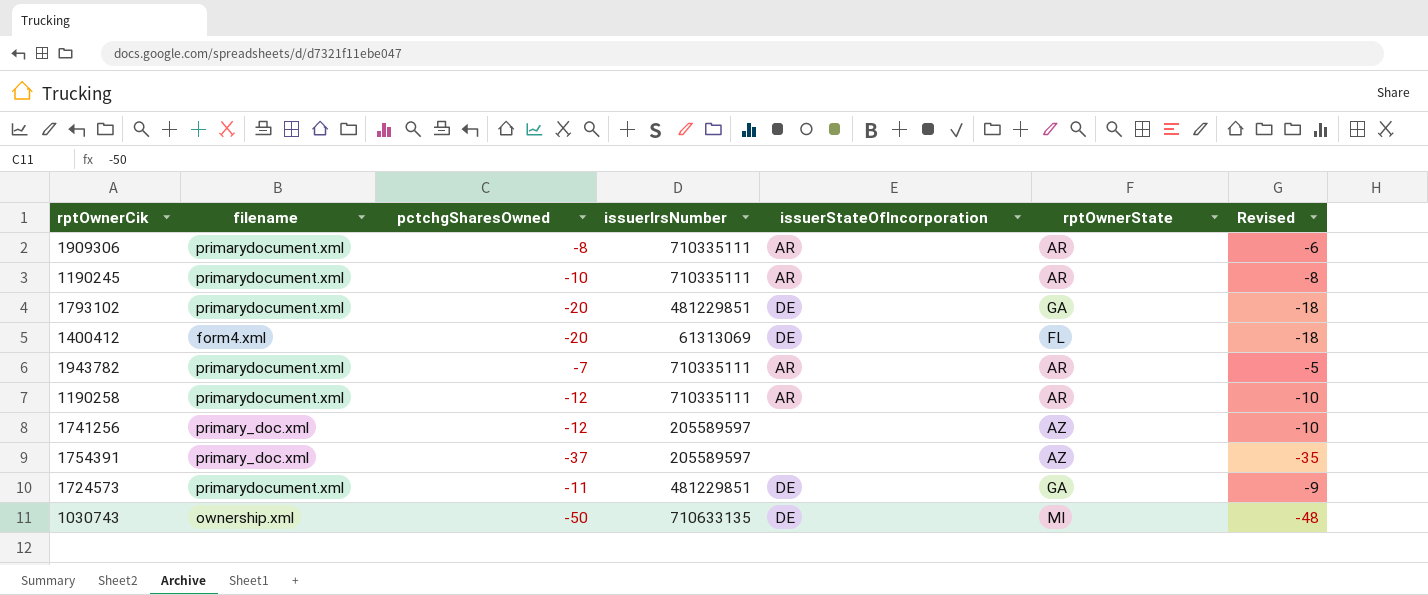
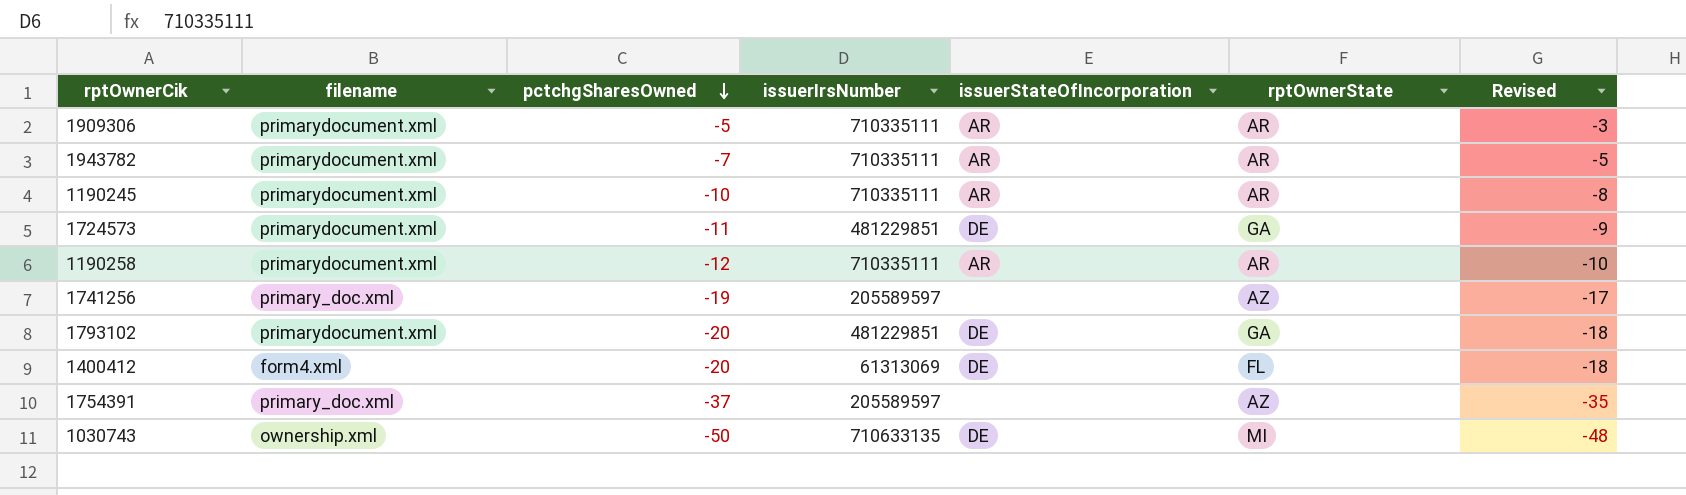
row order: none -> pctchgSharesOwned descending
1909306 | pctchgSharesOwned: -8 -> -5
1909306 | Revised: -6 -> -3
1741256 | pctchgSharesOwned: -12 -> -19
1741256 | Revised: -10 -> -17

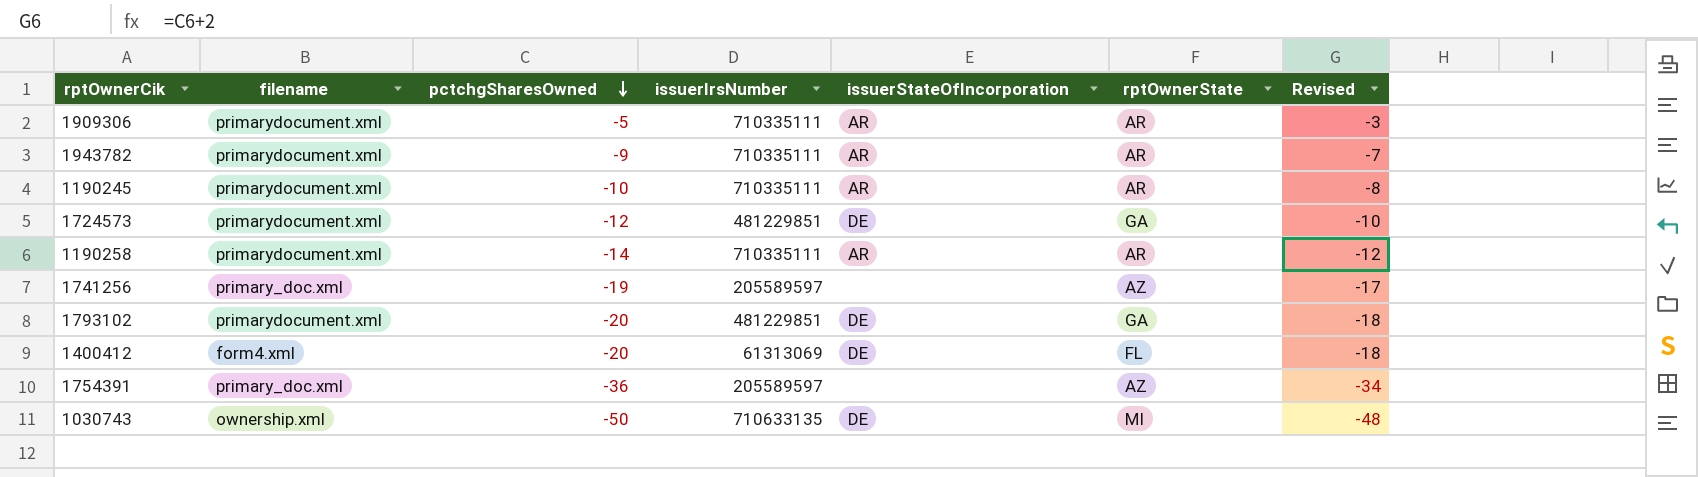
1943782 | pctchgSharesOwned: -7 -> -9
1943782 | Revised: -5 -> -7
1724573 | pctchgSharesOwned: -11 -> -12
1724573 | Revised: -9 -> -10
1190258 | pctchgSharesOwned: -12 -> -14
1190258 | Revised: -10 -> -12
1754391 | pctchgSharesOwned: -37 -> -36
1754391 | Revised: -35 -> -34

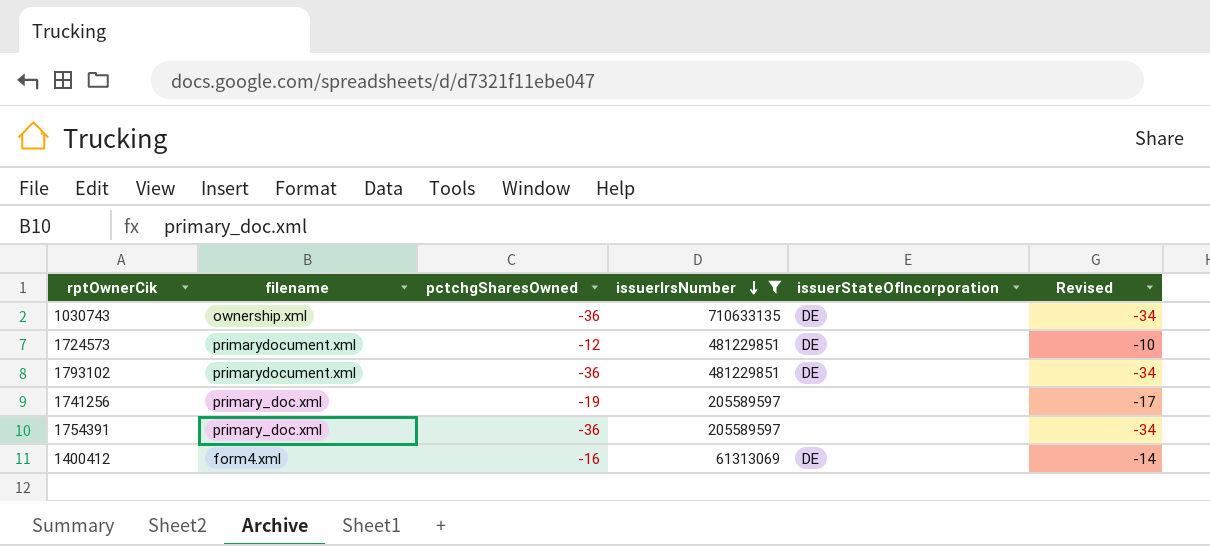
filter: none -> issuerIrsNumber != 710335111
row order: pctchgSharesOwned descending -> issuerIrsNumber descending
column rptOwnerState | position: 6 -> none
1030743 | pctchgSharesOwned: -50 -> -36
1030743 | Revised: -48 -> -34
1793102 | pctchgSharesOwned: -20 -> -36
1793102 | Revised: -18 -> -34
1400412 | pctchgSharesOwned: -20 -> -16
1400412 | Revised: -18 -> -14

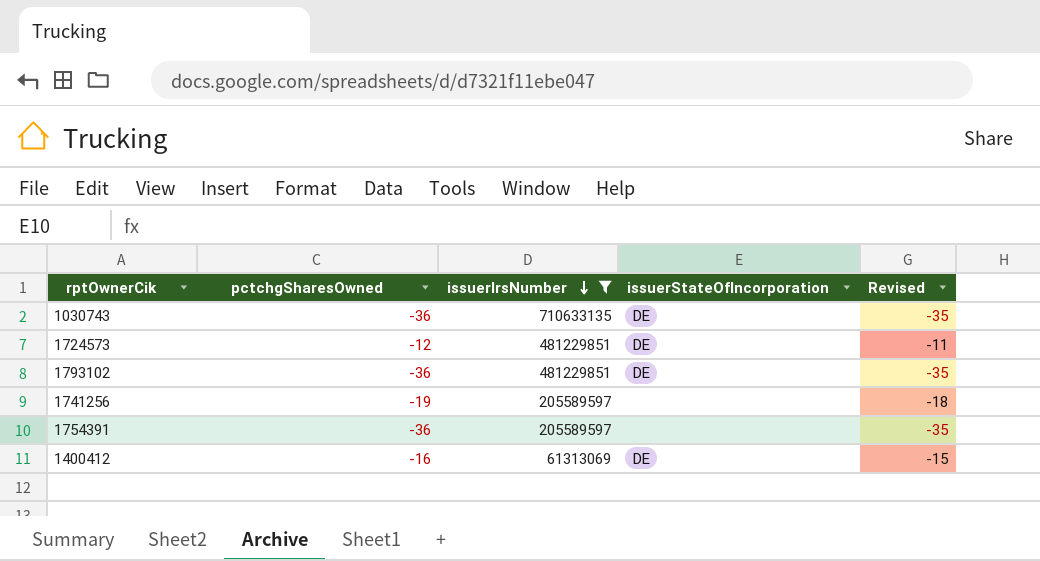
column filename | position: 2 -> none
column Revised | formula: [pctchgSharesOwned] + 2 -> [pctchgSharesOwned] + 1

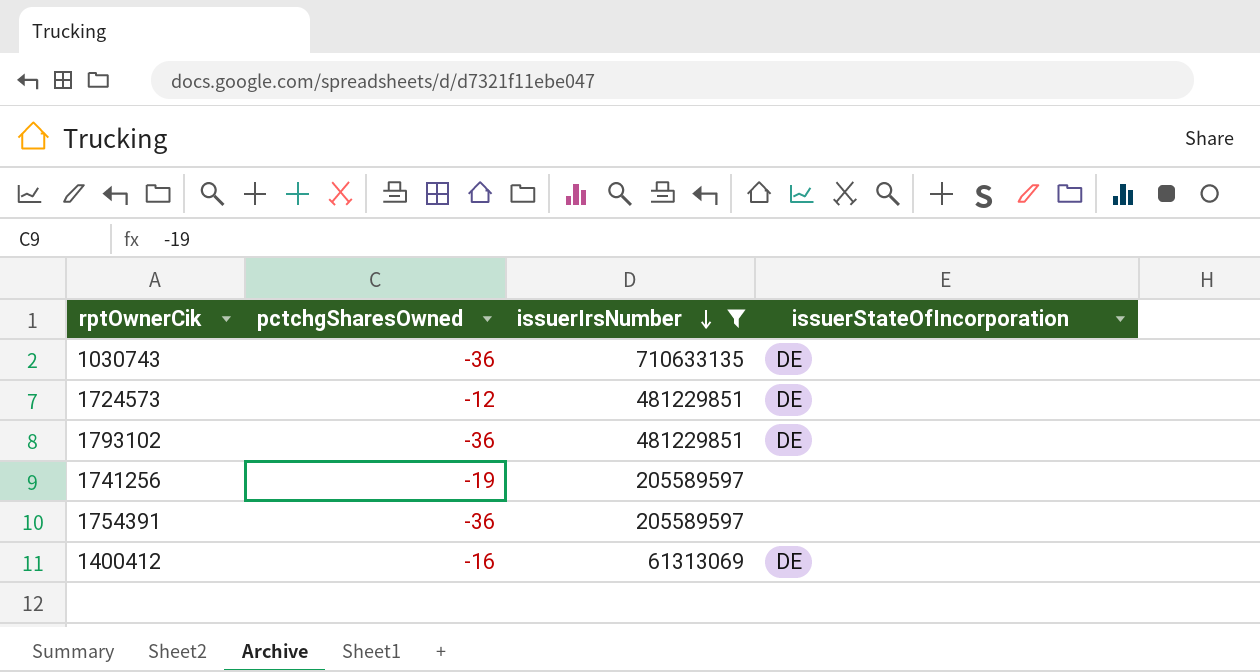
column Revised | formula: [pctchgSharesOwned] + 1 -> none

